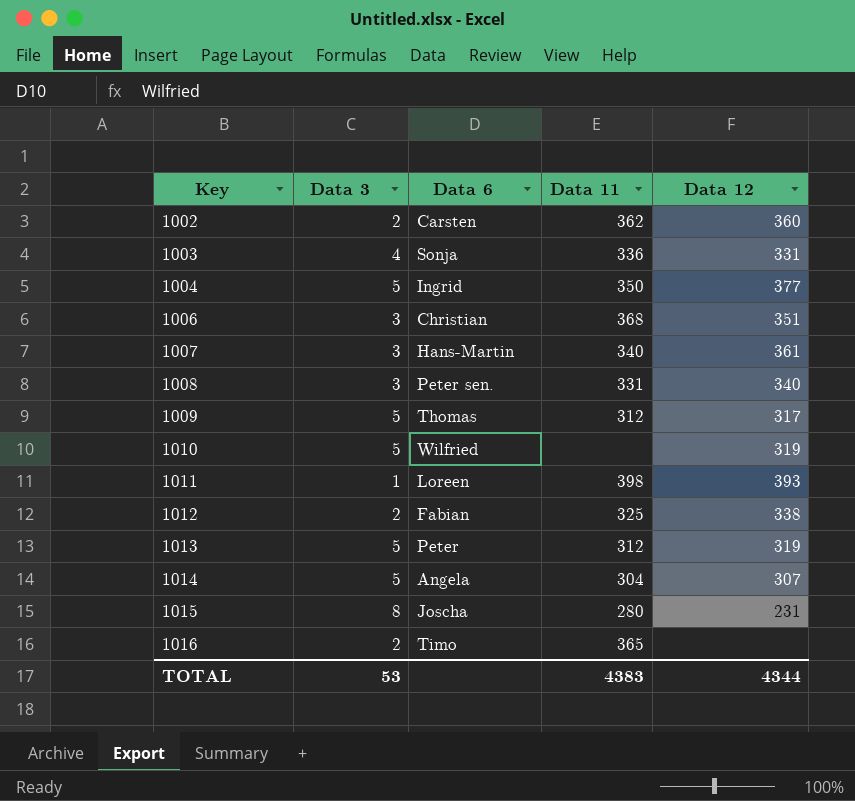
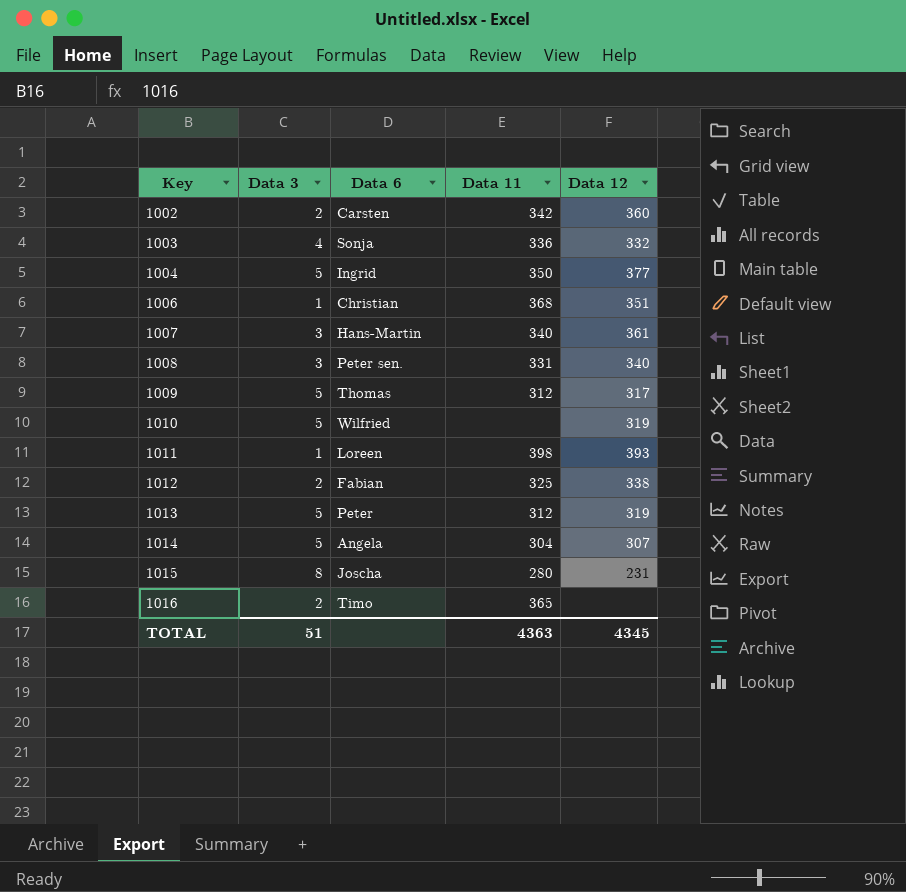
1002 | Data 11: 362 -> 342
1003 | Data 12: 331 -> 332
1006 | Data 3: 3 -> 1
TOTAL | Data 3: 53 -> 51
TOTAL | Data 11: 4383 -> 4363
TOTAL | Data 12: 4344 -> 4345

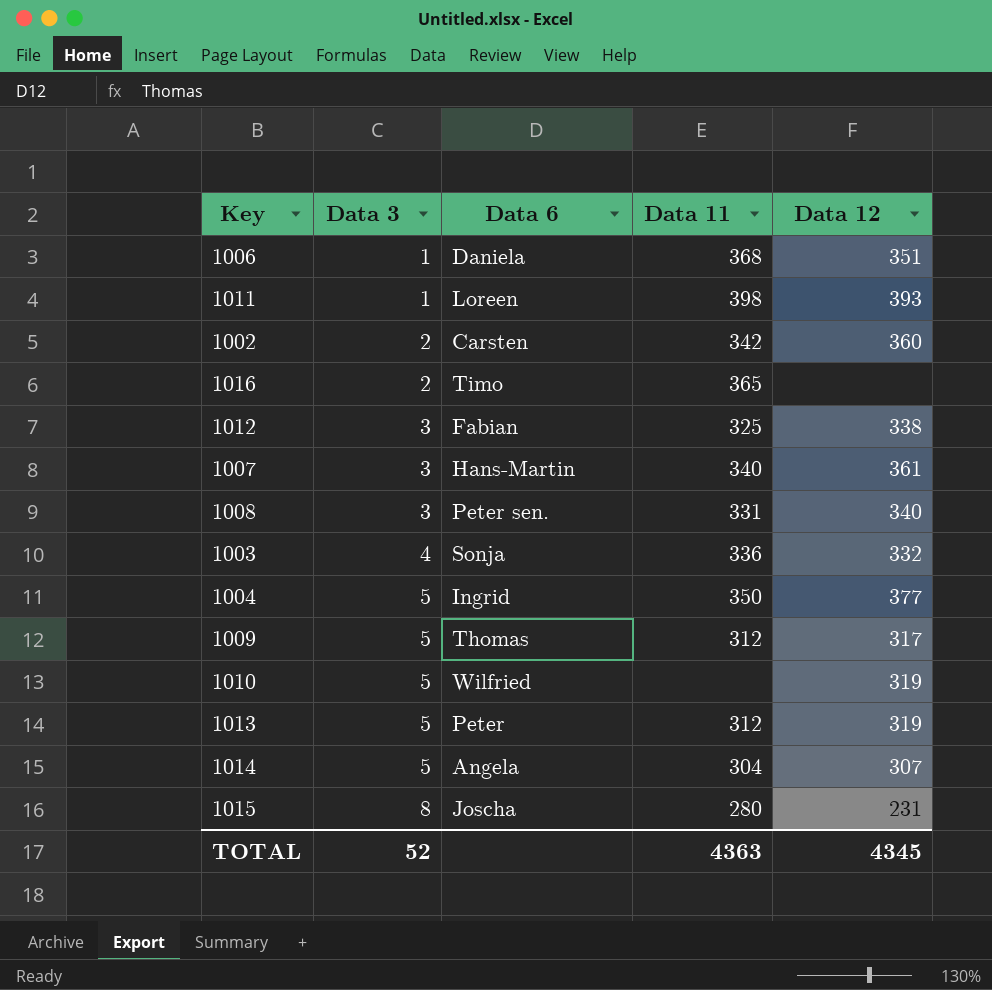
row order: Key ascending -> Data 3 ascending
1006 | Data 6: Christian -> Daniela
1012 | Data 3: 2 -> 3
TOTAL | Data 3: 51 -> 52

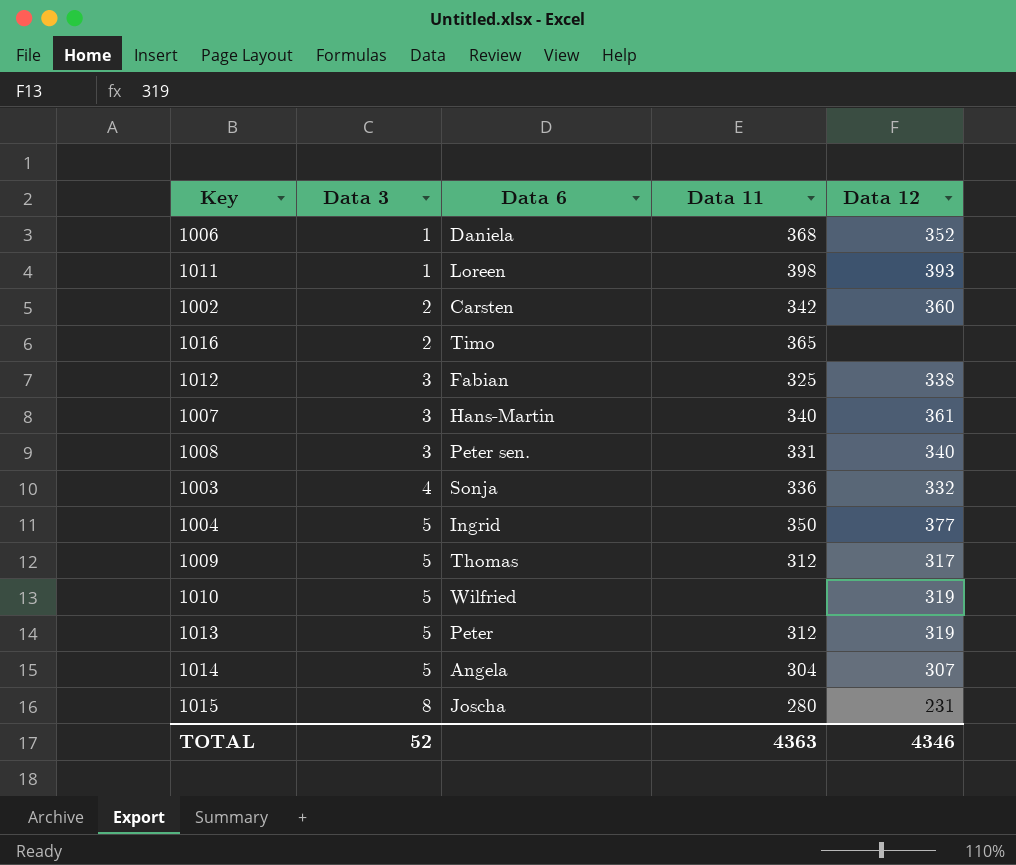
1006 | Data 12: 351 -> 352
TOTAL | Data 12: 4345 -> 4346

